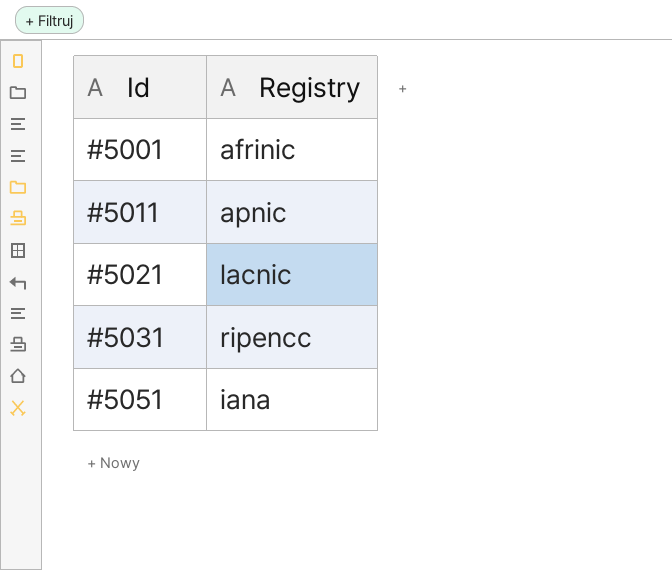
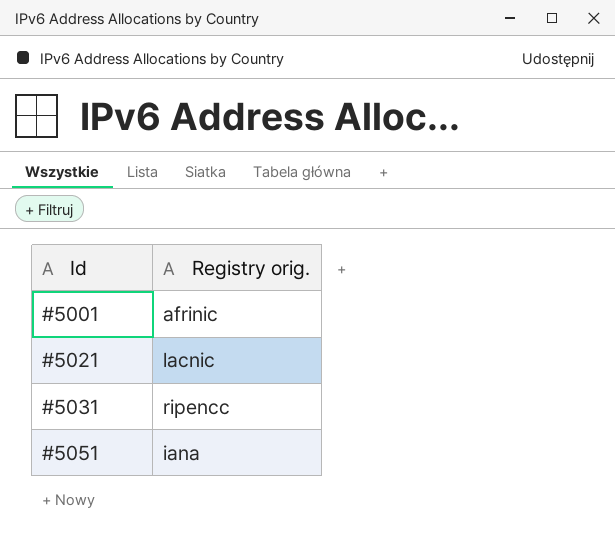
column name: Registry -> Registry orig.
row #5011: apnic -> none

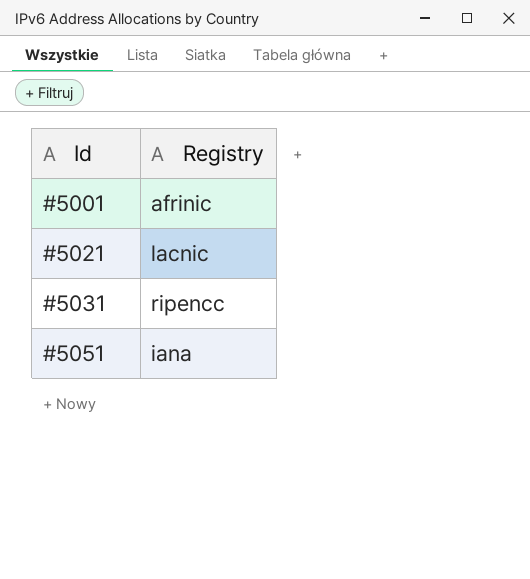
column name: Registry orig. -> Registry

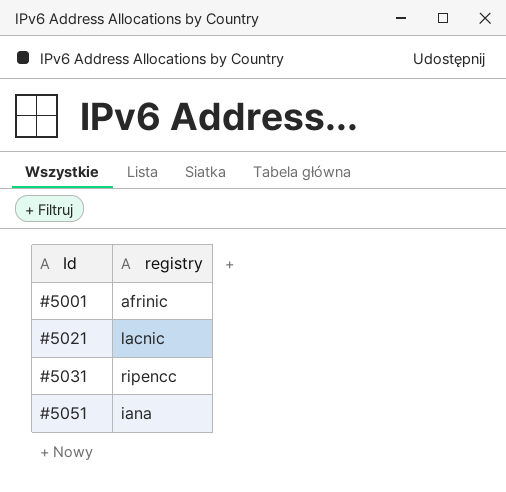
column name: Registry -> registry

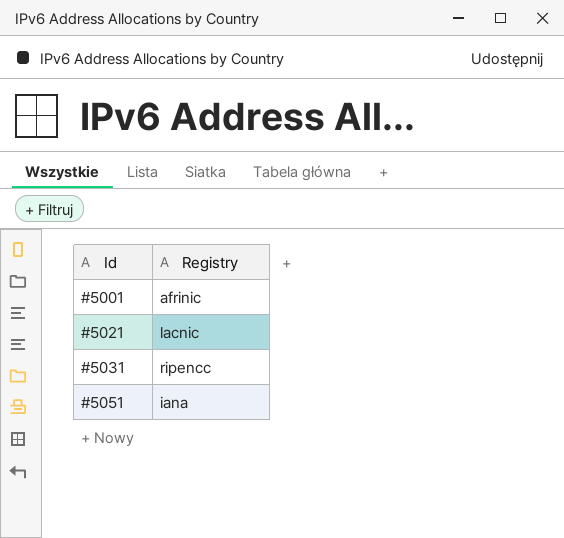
column name: registry -> Registry

